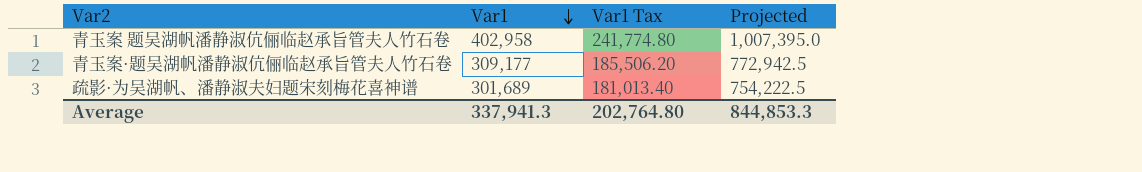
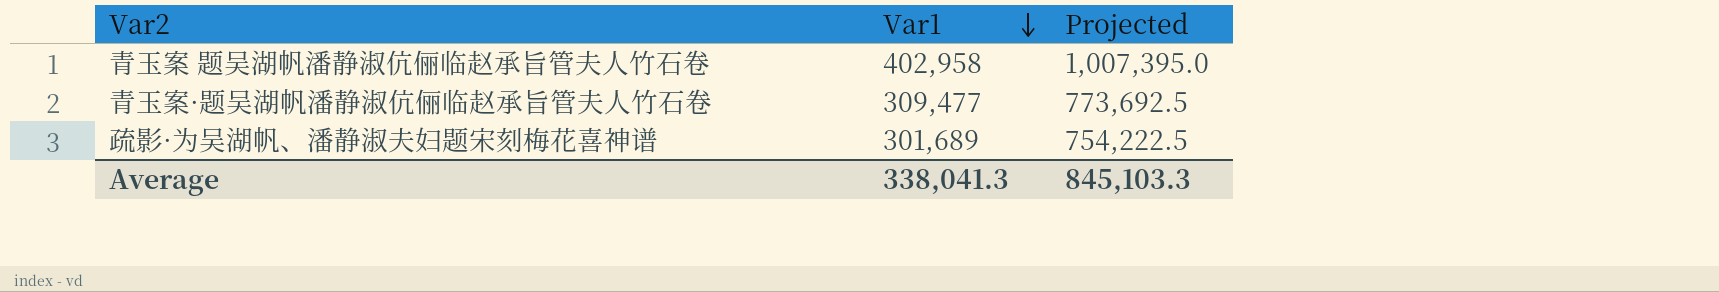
column Var1 Tax | formula: [Var1] * 0.6 -> none
青玉案·题吴湖帆潘静淑伉俪临赵承旨管夫人竹石卷 | Var1: 309,177 -> 309,477
青玉案·题吴湖帆潘静淑伉俪临赵承旨管夫人竹石卷 | Projected: 772,942.5 -> 773,692.5
Average | Var1: 337,941.3 -> 338,041.3
Average | Projected: 844,853.3 -> 845,103.3

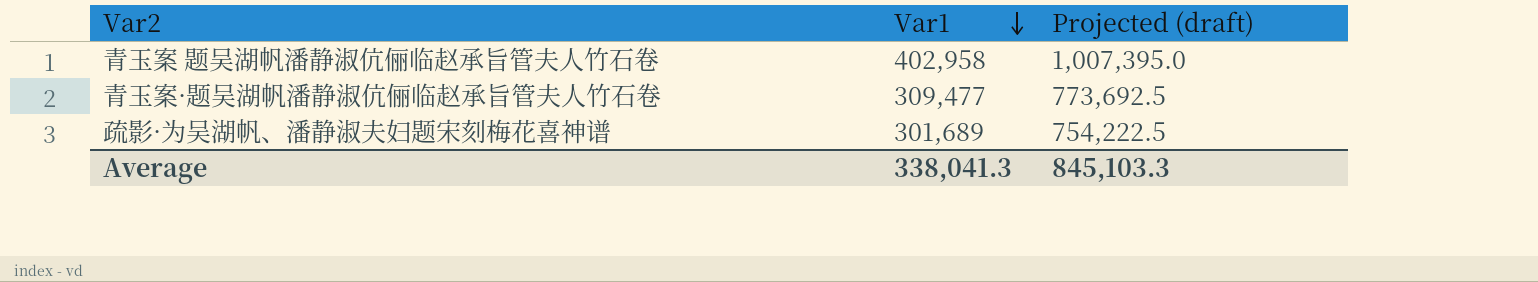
column name: Projected -> Projected (draft)

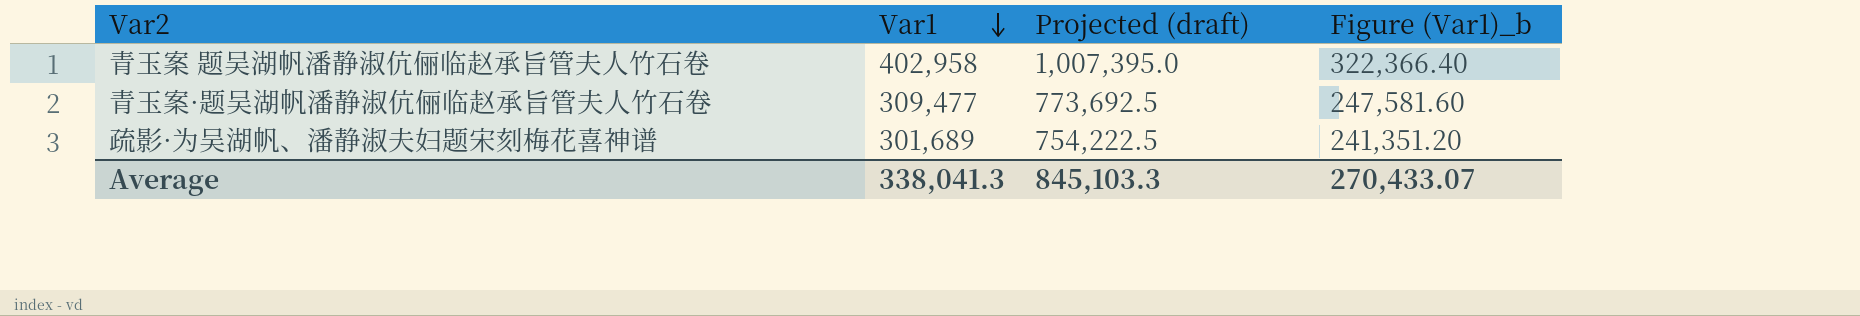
column Figure (Var1)_b | formula: none -> [Var1] * 0.8

